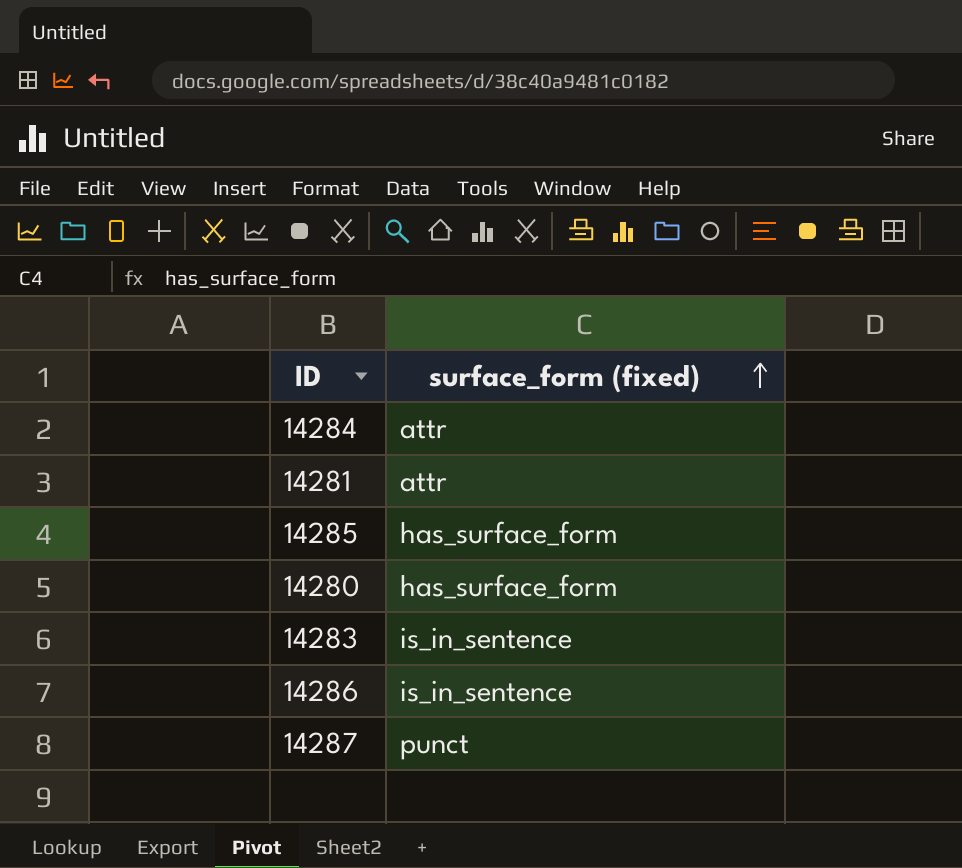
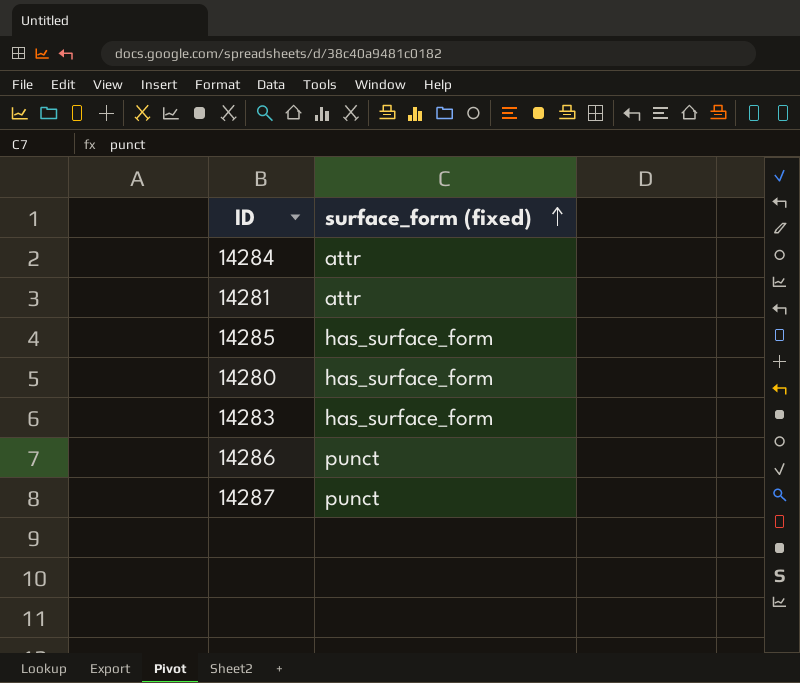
14283 | surface_form (fixed): is_in_sentence -> has_surface_form
14286 | surface_form (fixed): is_in_sentence -> punct

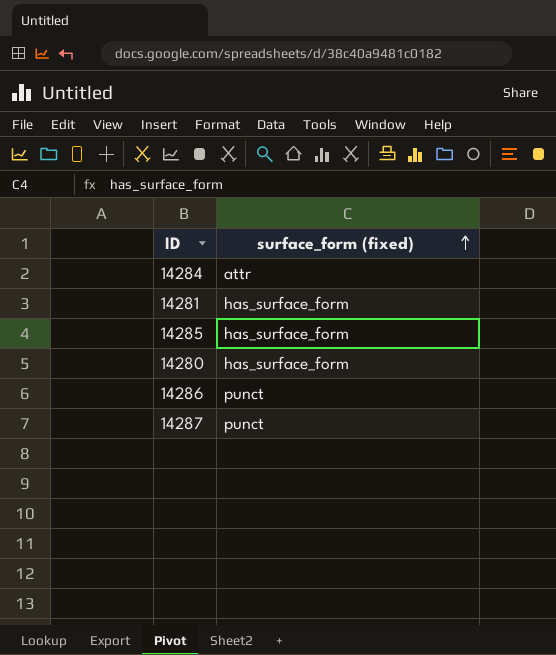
row 14283: has_surface_form -> none
14281 | surface_form (fixed): attr -> has_surface_form

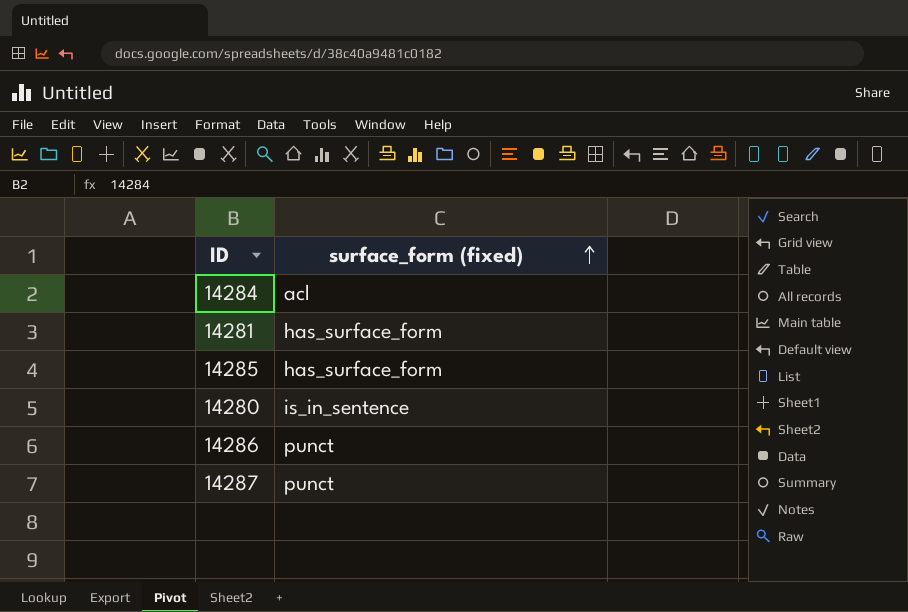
14284 | surface_form (fixed): attr -> acl
14280 | surface_form (fixed): has_surface_form -> is_in_sentence

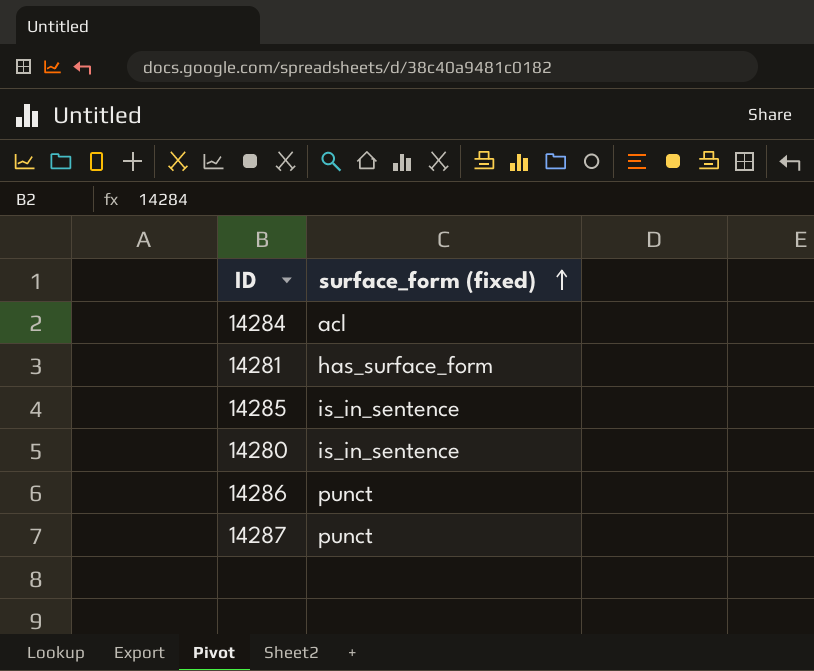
14285 | surface_form (fixed): has_surface_form -> is_in_sentence

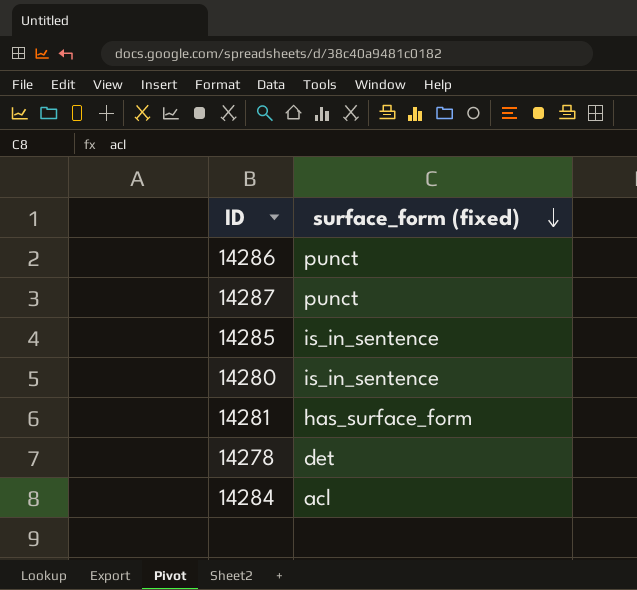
row order: surface_form (fixed) ascending -> surface_form (fixed) descending
row 14278: none -> det

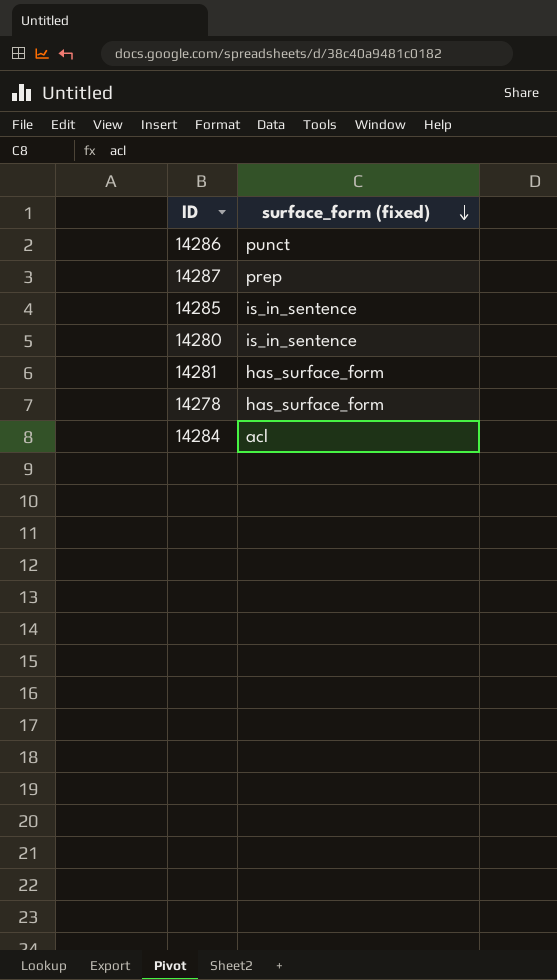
14287 | surface_form (fixed): punct -> prep
14278 | surface_form (fixed): det -> has_surface_form

